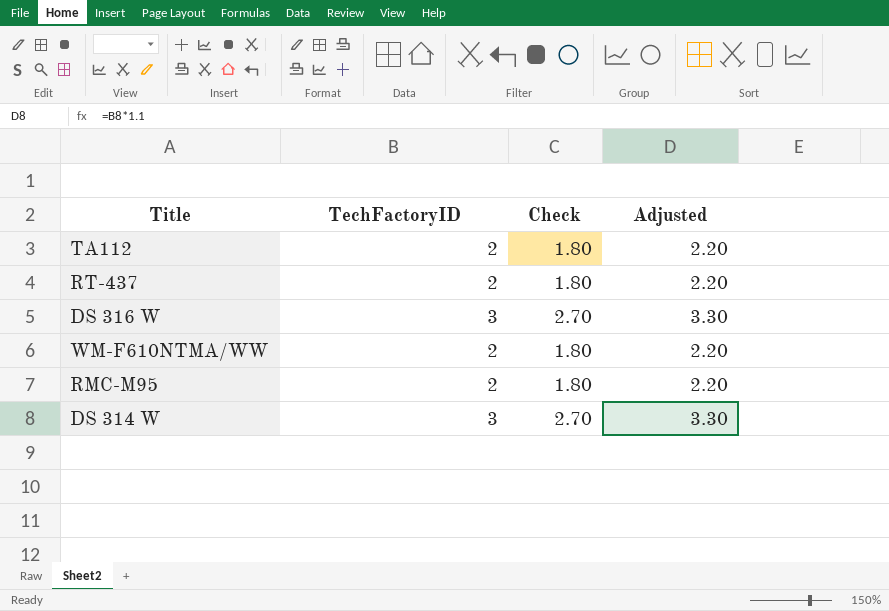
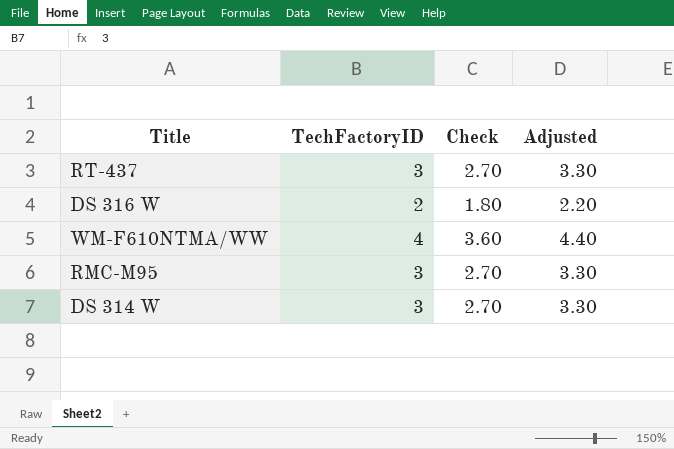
row ТА112: 2 | 1.80 | 2.20 -> none
RT-437 | TechFactoryID: 2 -> 3
RT-437 | Check: 1.80 -> 2.70
RT-437 | Adjusted: 2.20 -> 3.30
DS 316 W | TechFactoryID: 3 -> 2
DS 316 W | Check: 2.70 -> 1.80
DS 316 W | Adjusted: 3.30 -> 2.20
WM-F610NTMA/WW | TechFactoryID: 2 -> 4
WM-F610NTMA/WW | Check: 1.80 -> 3.60
WM-F610NTMA/WW | Adjusted: 2.20 -> 4.40
RMC-M95 | TechFactoryID: 2 -> 3
RMC-M95 | Check: 1.80 -> 2.70
RMC-M95 | Adjusted: 2.20 -> 3.30

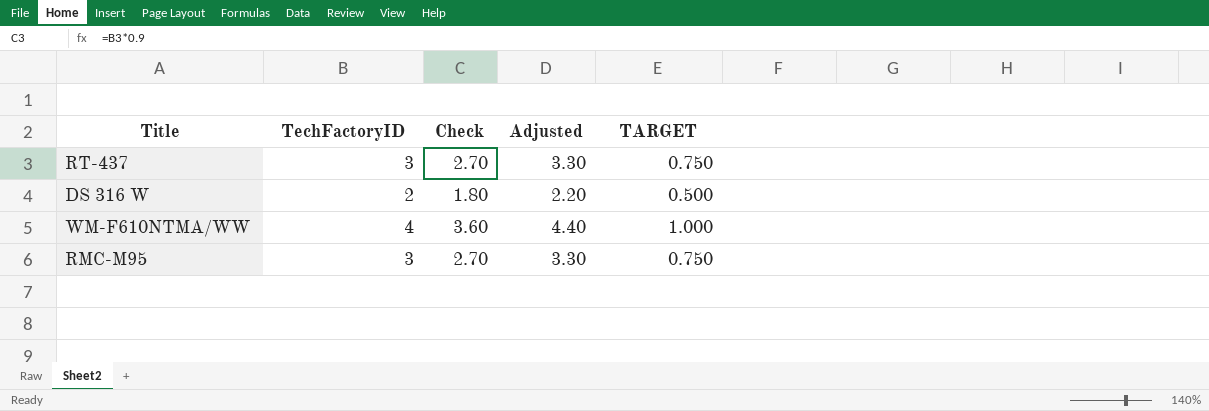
column TARGET | formula: none -> [TechFactoryID] * 0.25
row DS 314 W: 3 | 2.70 | 3.30 -> none

